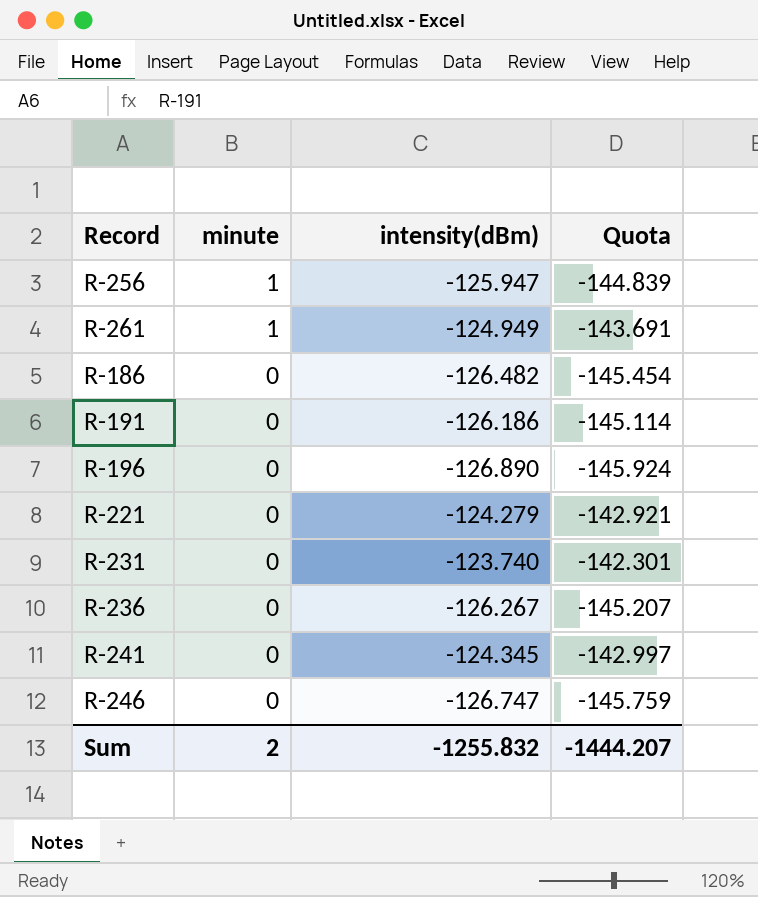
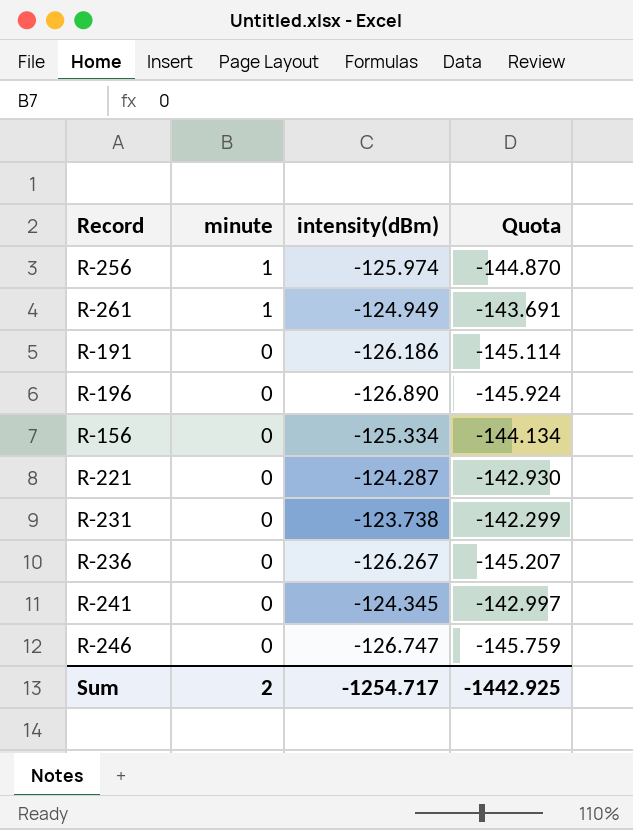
row R-186: 0 | -126.482 | -145.454 -> none
R-256 | intensity(dBm): -125.947 -> -125.974
R-256 | Quota: -144.839 -> -144.870
row R-156: none -> 0 | -125.334 | -144.134
R-221 | intensity(dBm): -124.279 -> -124.287
R-221 | Quota: -142.921 -> -142.930
R-231 | intensity(dBm): -123.740 -> -123.738
R-231 | Quota: -142.301 -> -142.299
Sum | intensity(dBm): -1255.832 -> -1254.717
Sum | Quota: -1444.207 -> -1442.925

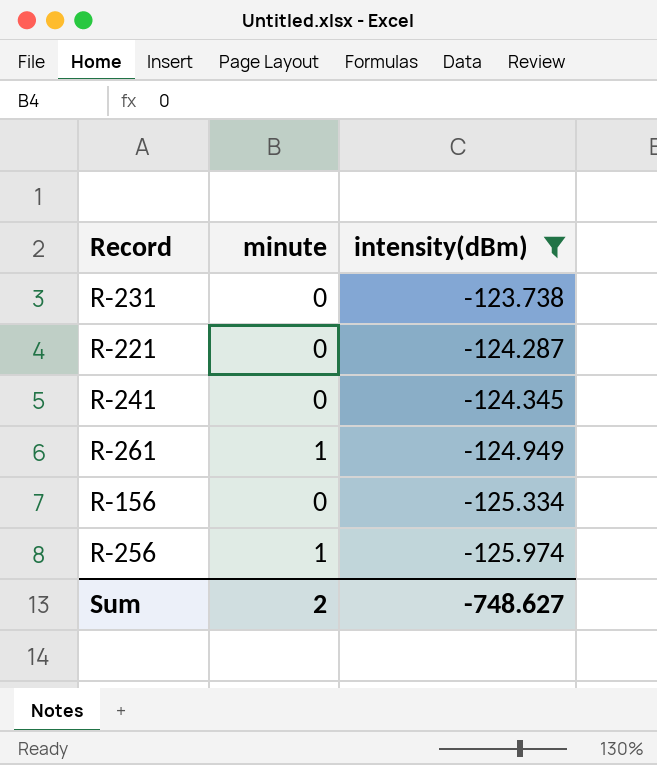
filter: none -> intensity(dBm) >= -125.974
row order: minute descending -> intensity(dBm) descending
column Quota | formula: [intensity(dBm)] * 1.15 -> none
Sum | intensity(dBm): -1254.717 -> -748.627

